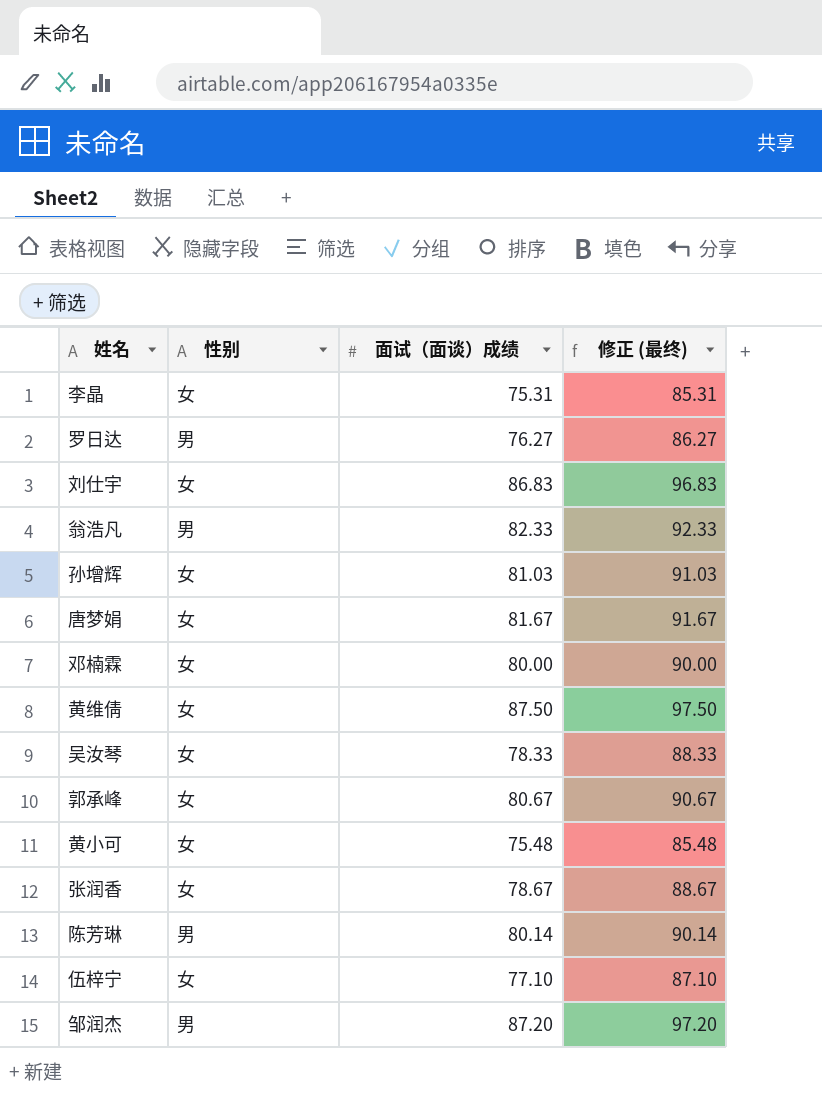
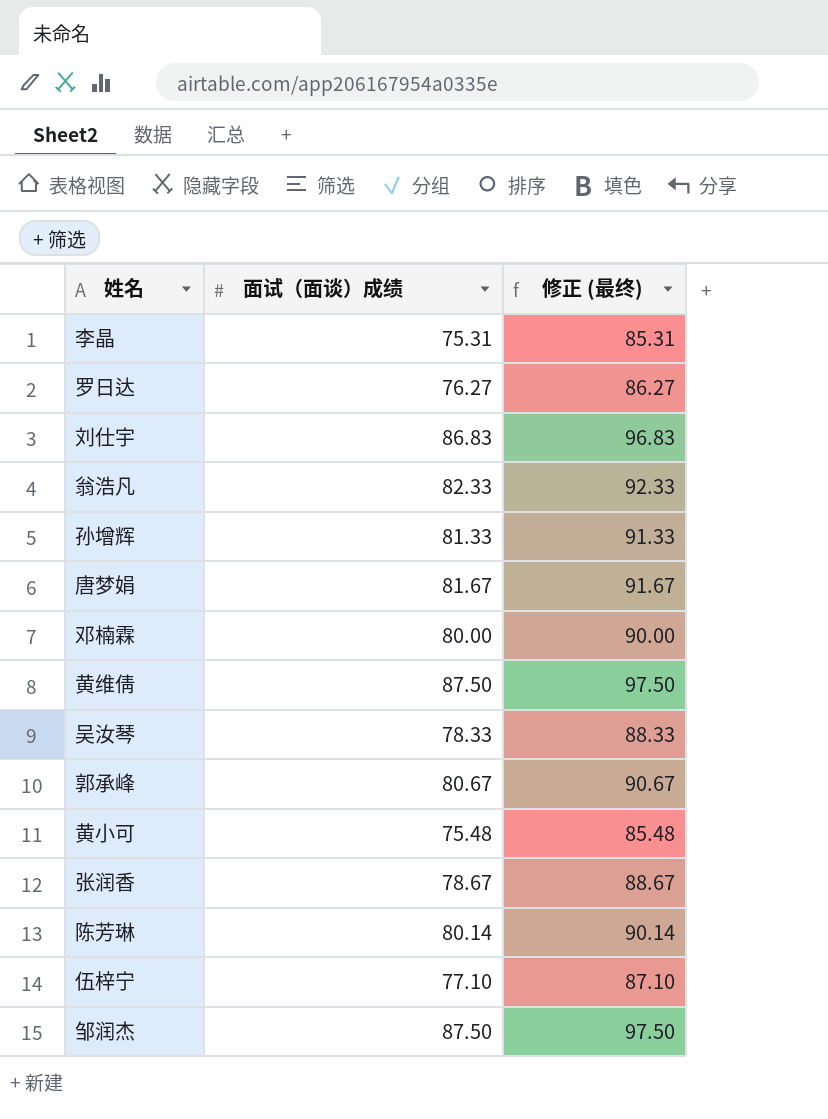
column 性别 | position: 2 -> none
孙增辉 | 面试（面谈）成绩: 81.03 -> 81.33
孙增辉 | 修正 (最终): 91.03 -> 91.33
邹润杰 | 面试（面谈）成绩: 87.20 -> 87.50
邹润杰 | 修正 (最终): 97.20 -> 97.50

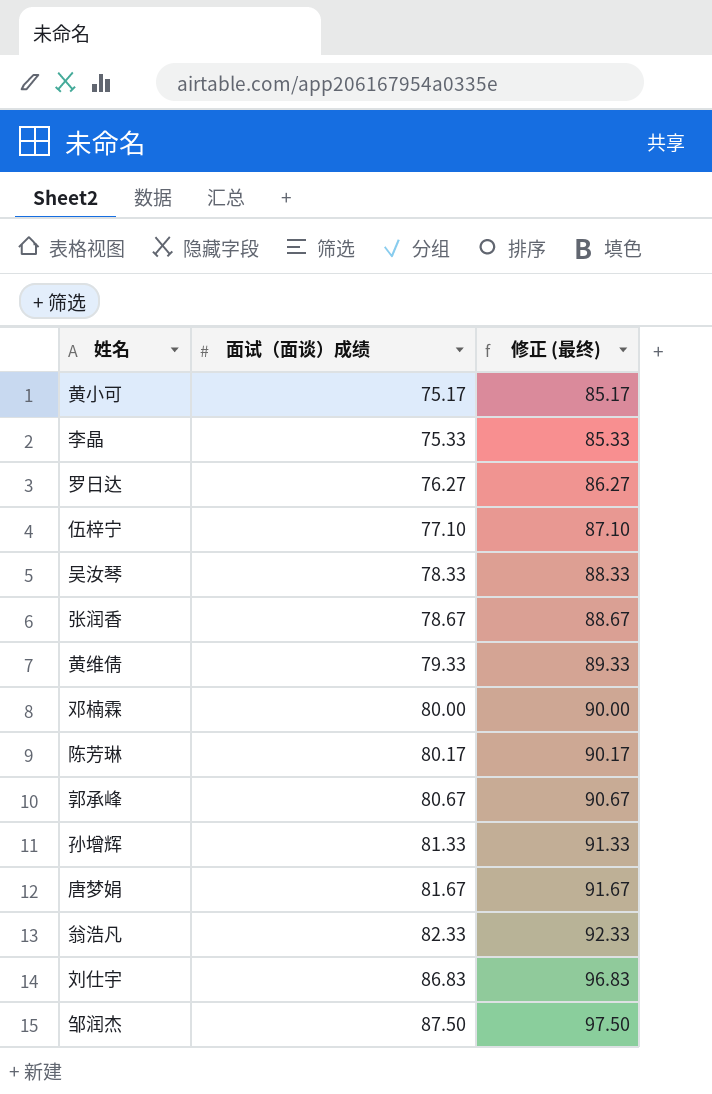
row order: none -> 面试（面谈）成绩 ascending
黄小可 | 面试（面谈）成绩: 75.48 -> 75.17
黄小可 | 修正 (最终): 85.48 -> 85.17
李晶 | 面试（面谈）成绩: 75.31 -> 75.33
李晶 | 修正 (最终): 85.31 -> 85.33
黄维倩 | 面试（面谈）成绩: 87.50 -> 79.33
黄维倩 | 修正 (最终): 97.50 -> 89.33
陈芳琳 | 面试（面谈）成绩: 80.14 -> 80.17
陈芳琳 | 修正 (最终): 90.14 -> 90.17

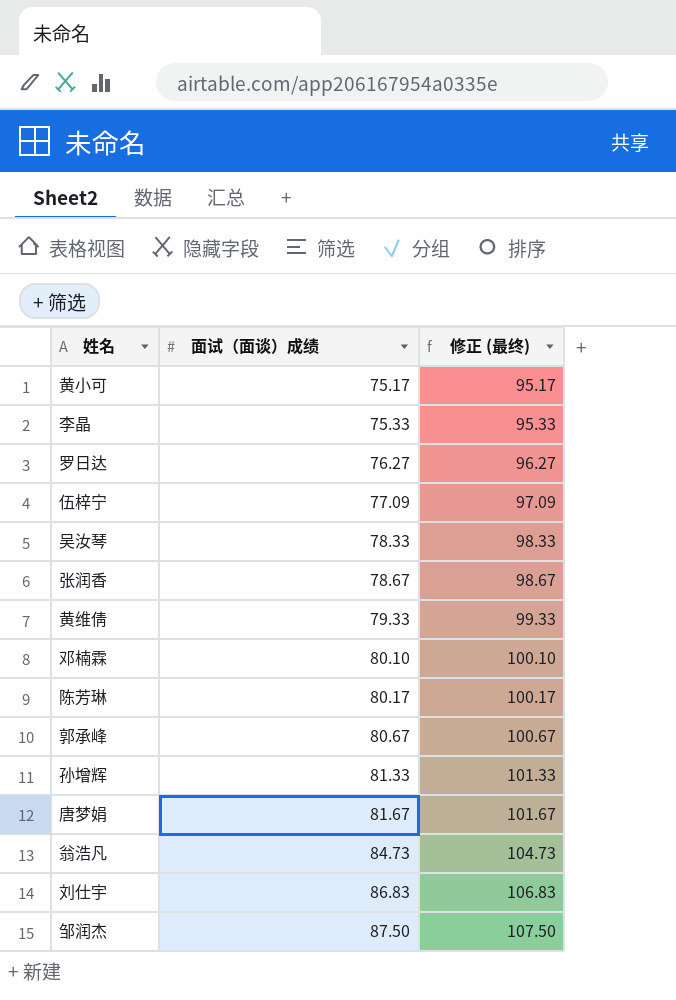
column 修正 (最终) | formula: [面试（面谈）成绩] + 10 -> [面试（面谈）成绩] + 20
伍梓宁 | 面试（面谈）成绩: 77.10 -> 77.09
邓楠霖 | 面试（面谈）成绩: 80.00 -> 80.10
翁浩凡 | 面试（面谈）成绩: 82.33 -> 84.73

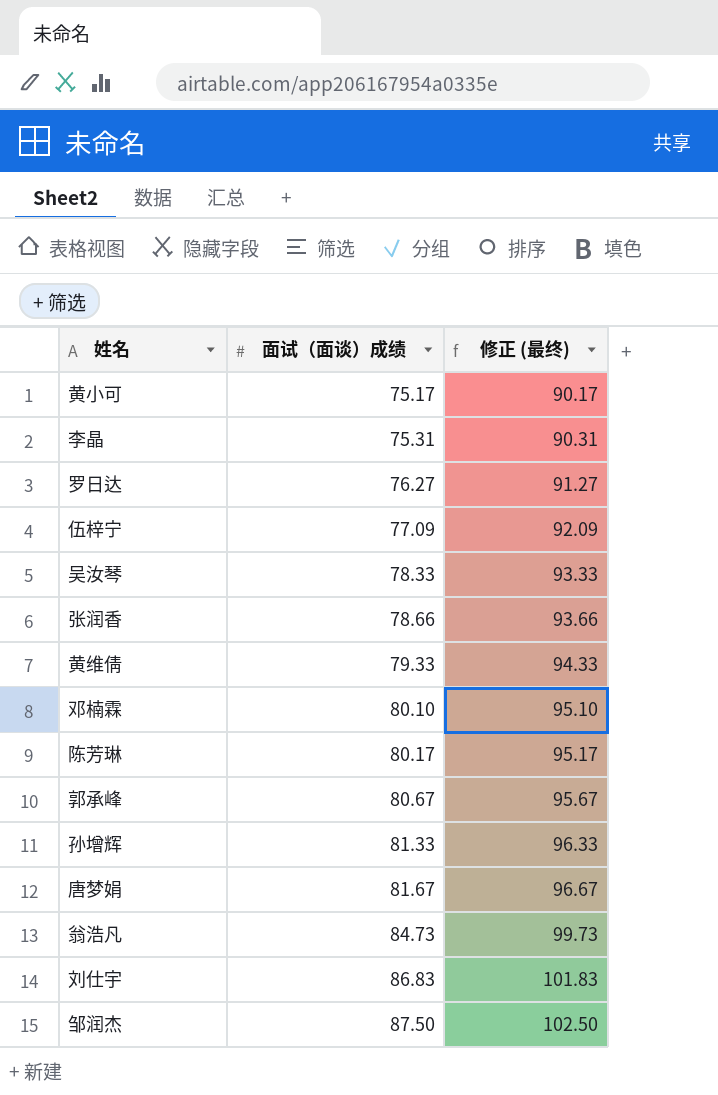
column 修正 (最终) | formula: [面试（面谈）成绩] + 20 -> [面试（面谈）成绩] + 15
李晶 | 面试（面谈）成绩: 75.33 -> 75.31
张润香 | 面试（面谈）成绩: 78.67 -> 78.66

